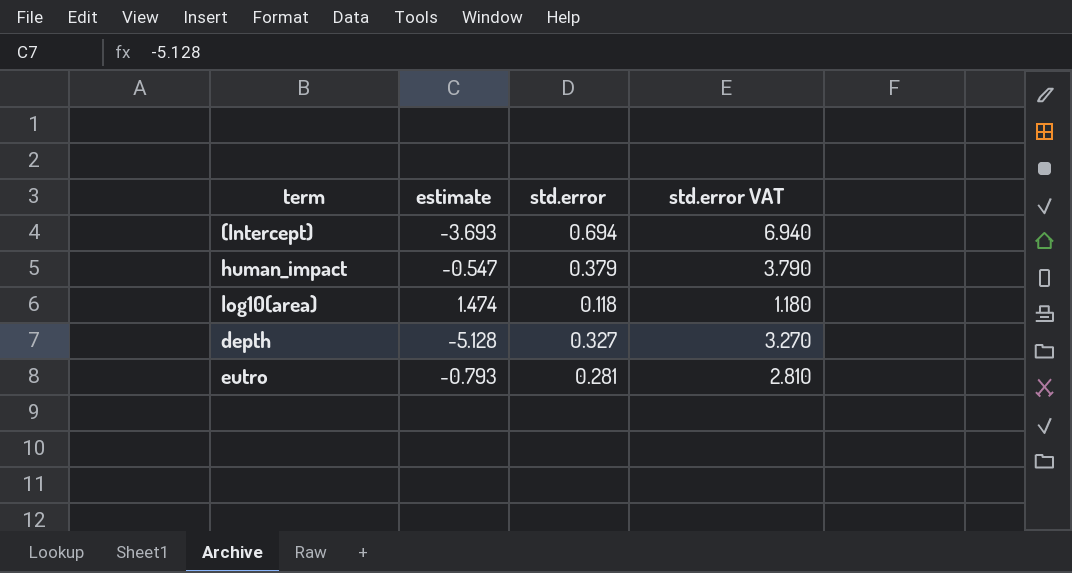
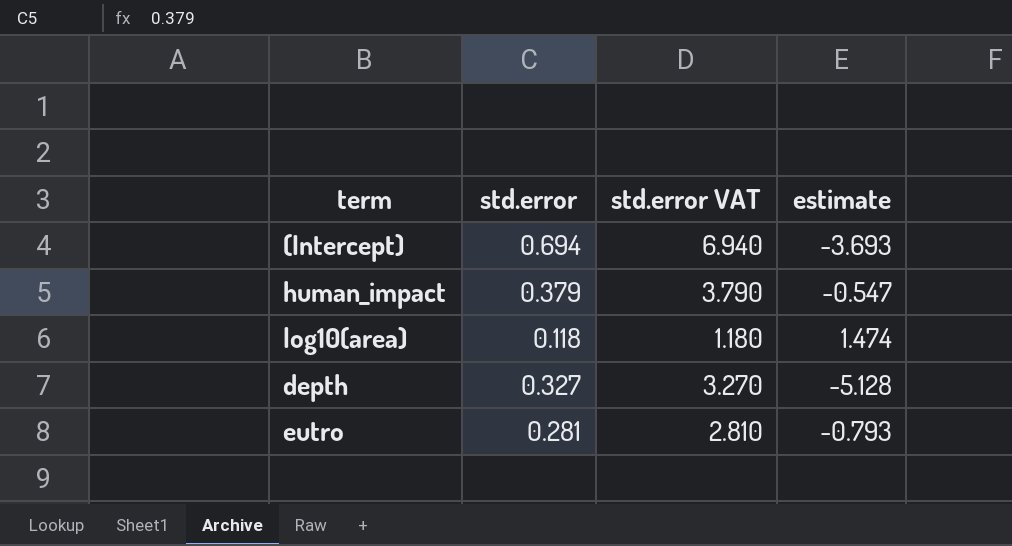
column estimate | position: 2 -> 4

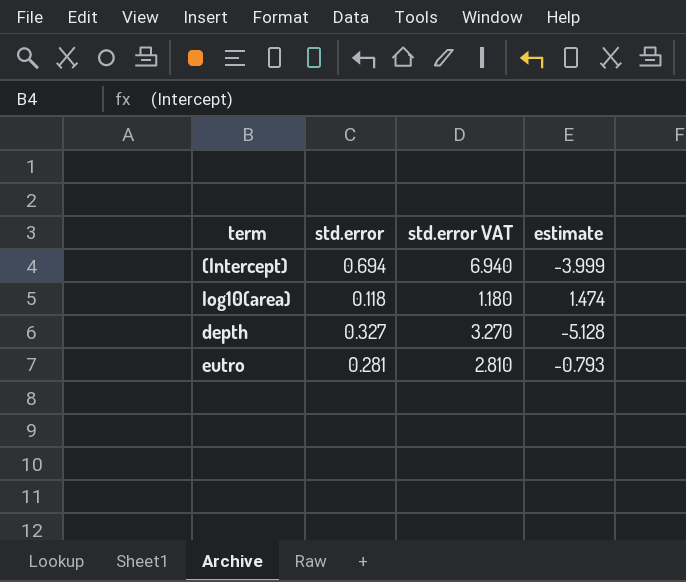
row human_impact: 0.379 | 3.790 | -0.547 -> none
(Intercept) | estimate: -3.693 -> -3.999

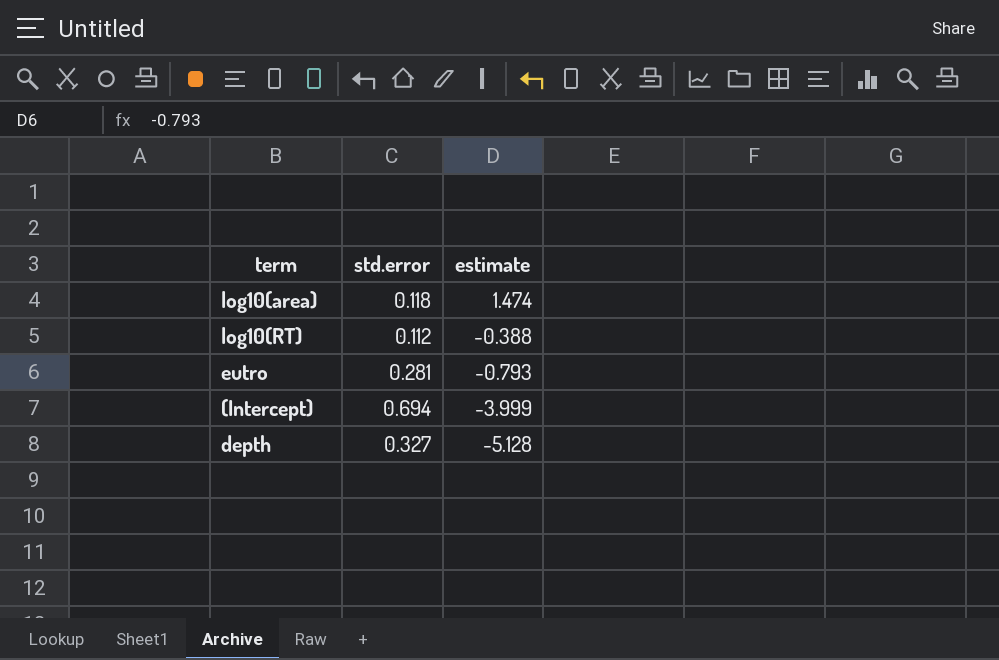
row order: none -> estimate descending
column std.error VAT | formula: [std.error] * 10 -> none
row log10(RT): none -> 0.112 | -0.388

